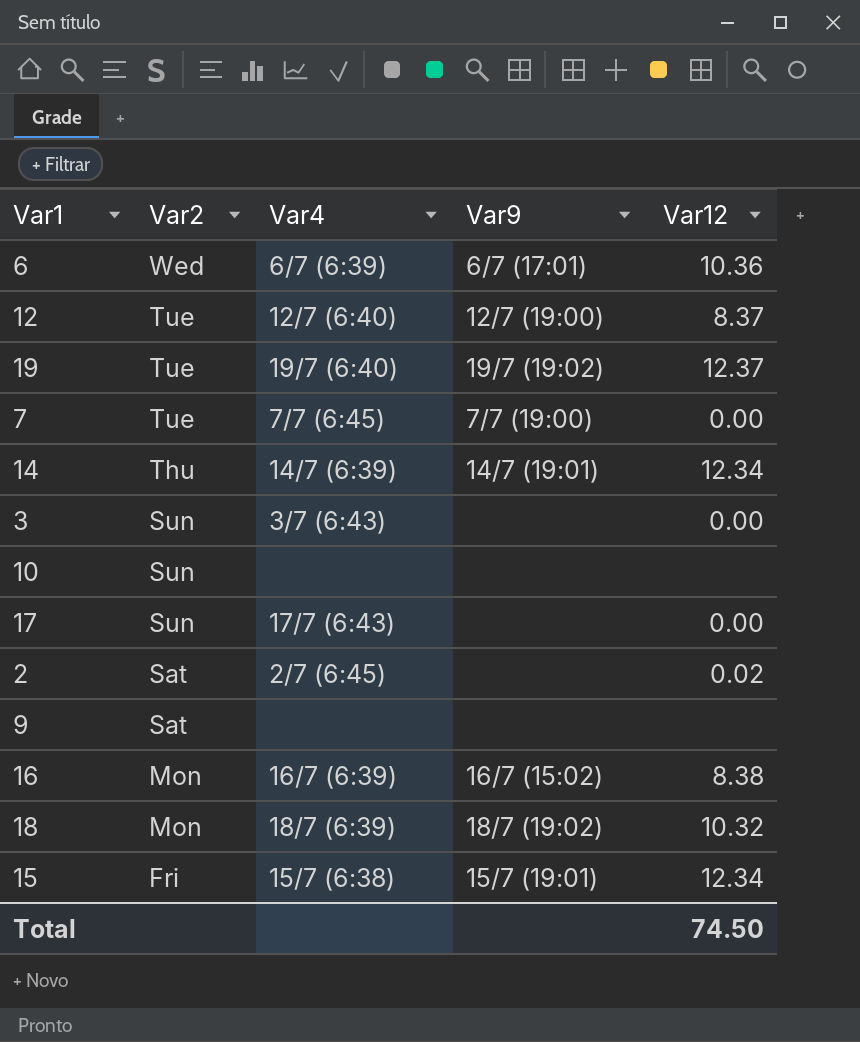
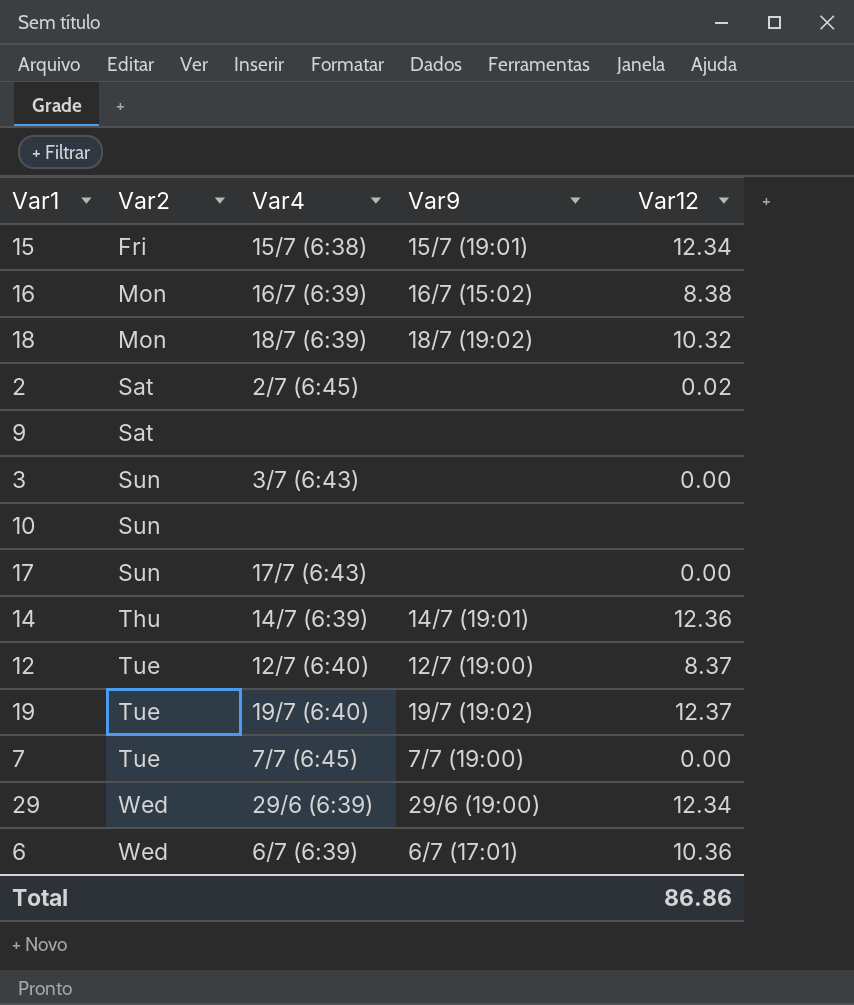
row order: Var2 descending -> Var2 ascending
14 | Var12: 12.34 -> 12.36
row 29: none -> Wed | 29/6 (6:39) | 29/6 (19:00) | 12.34
Total | Var12: 74.50 -> 86.86

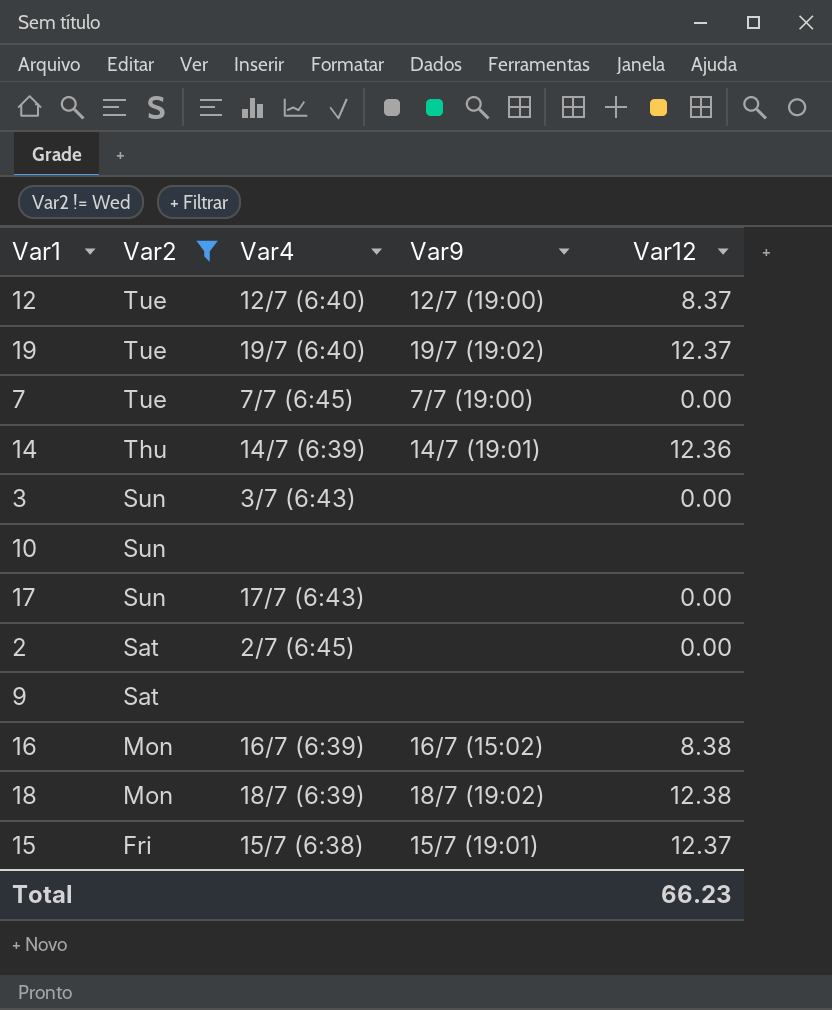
filter: none -> Var2 != Wed
row order: Var2 ascending -> Var2 descending
2 | Var12: 0.02 -> 0.00
18 | Var12: 10.32 -> 12.38
15 | Var12: 12.34 -> 12.37
Total | Var12: 86.86 -> 66.23

